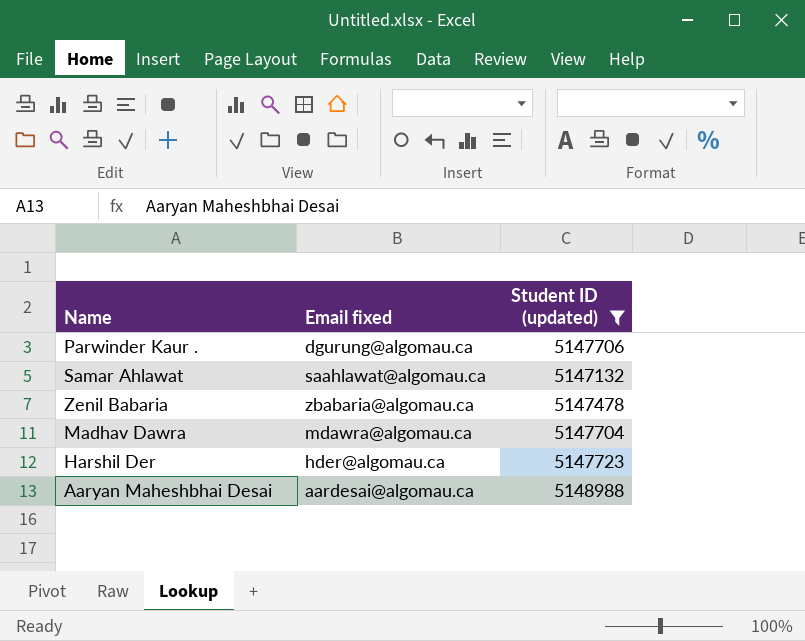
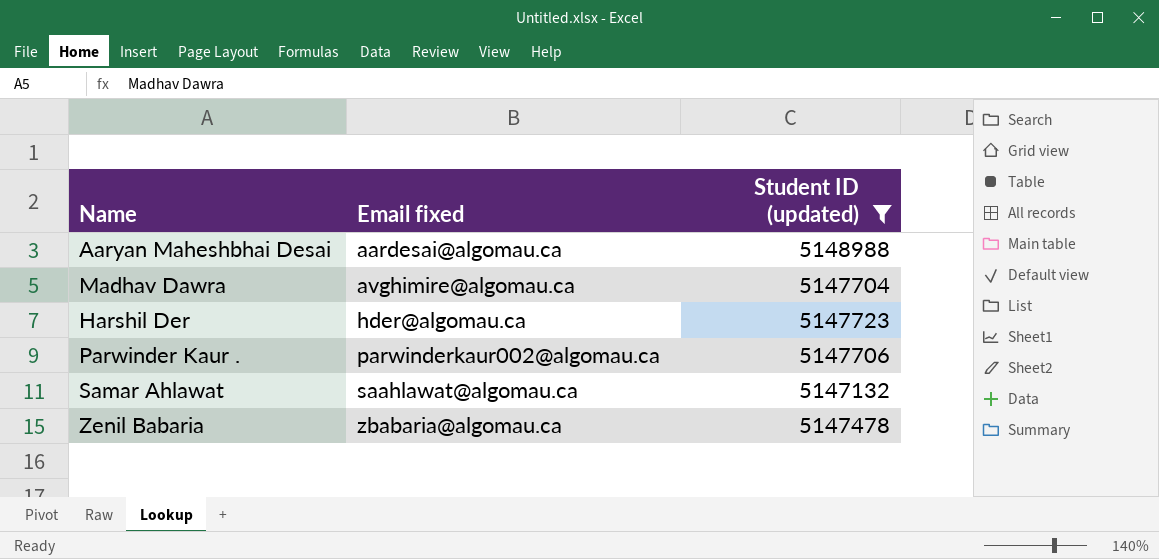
row order: none -> Email fixed ascending
Madhav Dawra | Email fixed: mdawra@algomau.ca -> avghimire@algomau.ca
Parwinder Kaur . | Email fixed: dgurung@algomau.ca -> parwinderkaur002@algomau.ca

